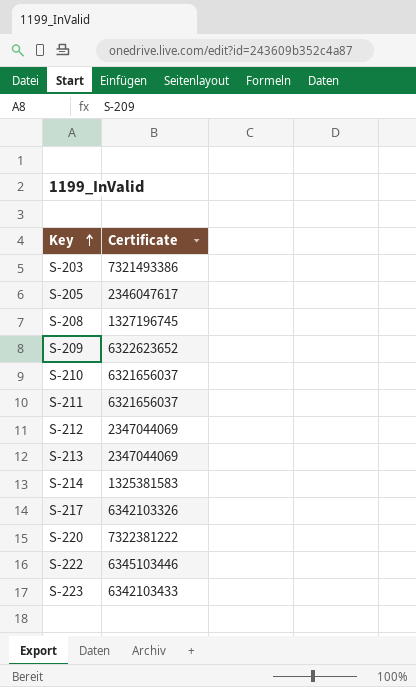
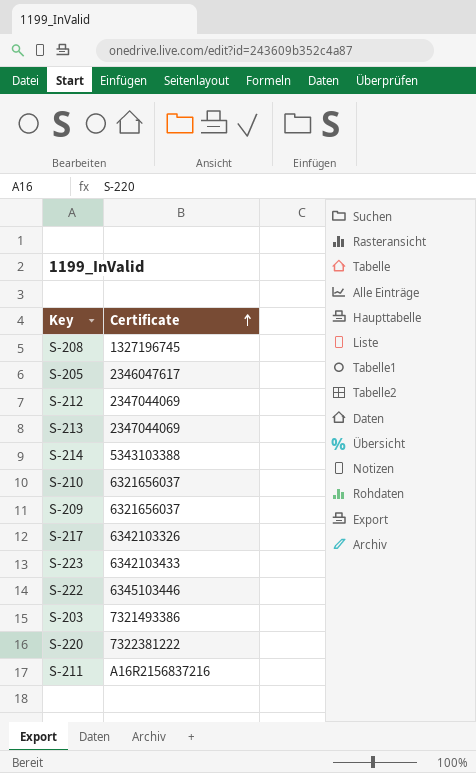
row order: Key ascending -> Certificate ascending
S-214 | Certificate: 1325381583 -> 5343103388
S-209 | Certificate: 6322623652 -> 6321656037
S-211 | Certificate: 6321656037 -> A16R2156837216

